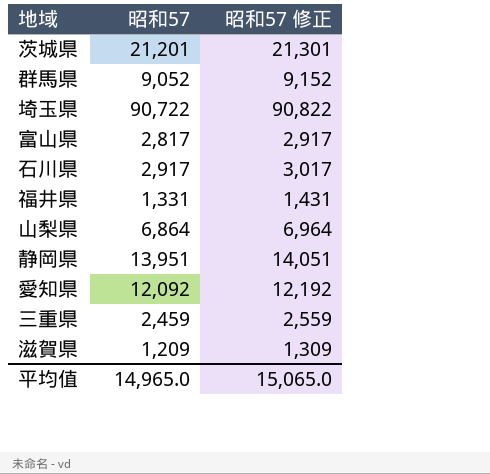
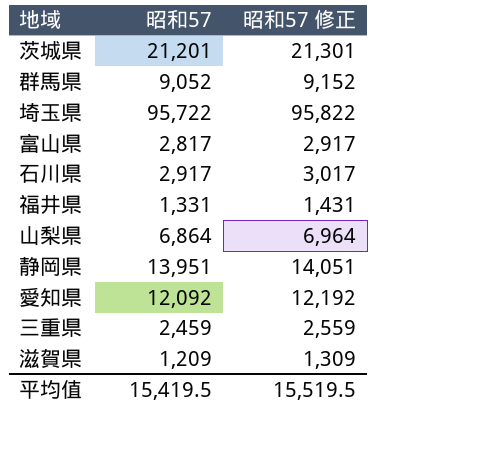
埼玉県 | 昭和57: 90,722 -> 95,722
埼玉県 | 昭和57 修正: 90,822 -> 95,822
平均值 | 昭和57: 14,965.0 -> 15,419.5
平均值 | 昭和57 修正: 15,065.0 -> 15,519.5

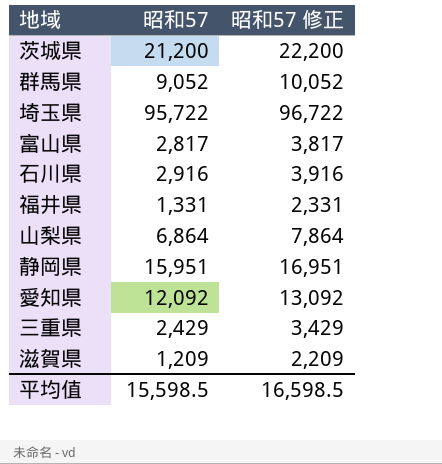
column 昭和57 修正 | formula: [昭和57] + 100 -> [昭和57] + 1000
茨城県 | 昭和57: 21,201 -> 21,200
石川県 | 昭和57: 2,917 -> 2,916
静岡県 | 昭和57: 13,951 -> 15,951
三重県 | 昭和57: 2,459 -> 2,429
平均值 | 昭和57: 15,419.5 -> 15,598.5
平均值 | 昭和57 修正: 15,519.5 -> 16,598.5

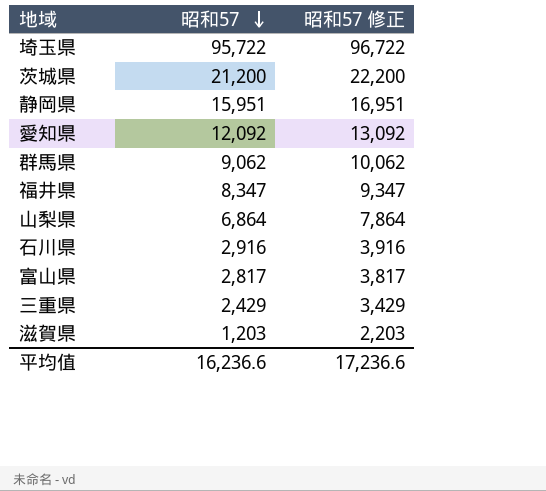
row order: none -> 昭和57 descending
群馬県 | 昭和57: 9,052 -> 9,062
群馬県 | 昭和57 修正: 10,052 -> 10,062
福井県 | 昭和57: 1,331 -> 8,347
福井県 | 昭和57 修正: 2,331 -> 9,347
滋賀県 | 昭和57: 1,209 -> 1,203
滋賀県 | 昭和57 修正: 2,209 -> 2,203
平均值 | 昭和57: 15,598.5 -> 16,236.6
平均值 | 昭和57 修正: 16,598.5 -> 17,236.6

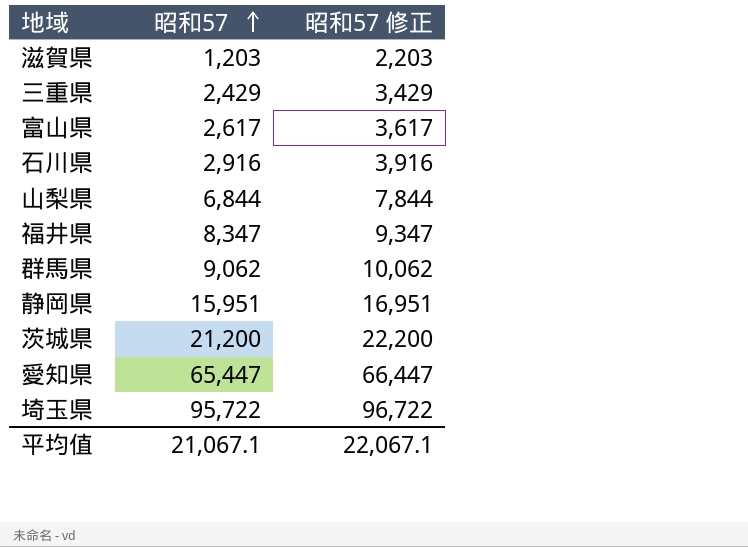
row order: 昭和57 descending -> 昭和57 ascending
富山県 | 昭和57: 2,817 -> 2,617
富山県 | 昭和57 修正: 3,817 -> 3,617
山梨県 | 昭和57: 6,864 -> 6,844
山梨県 | 昭和57 修正: 7,864 -> 7,844
愛知県 | 昭和57: 12,092 -> 65,447
愛知県 | 昭和57 修正: 13,092 -> 66,447
平均值 | 昭和57: 16,236.6 -> 21,067.1
平均值 | 昭和57 修正: 17,236.6 -> 22,067.1

